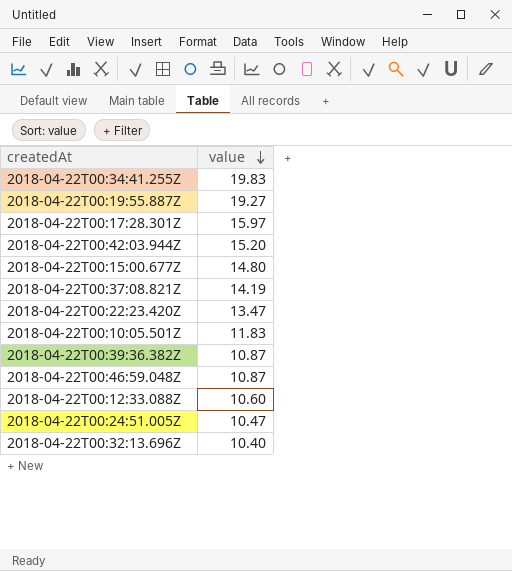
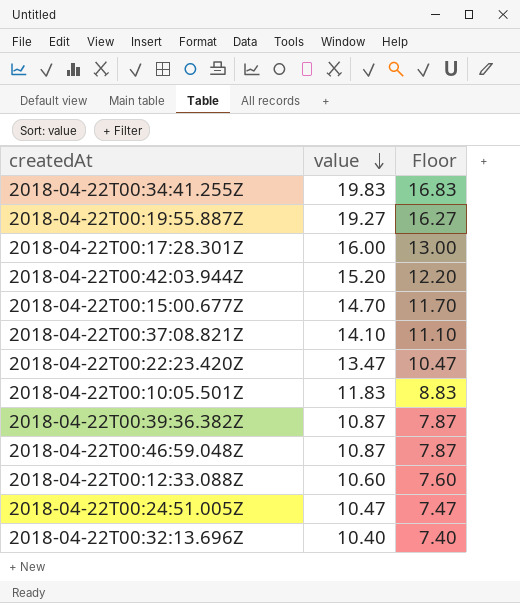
column Floor | formula: none -> [value] - 3
2018-04-22T00:17:28.301Z | value: 15.97 -> 16.00
2018-04-22T00:15:00.677Z | value: 14.80 -> 14.70
2018-04-22T00:37:08.821Z | value: 14.19 -> 14.10

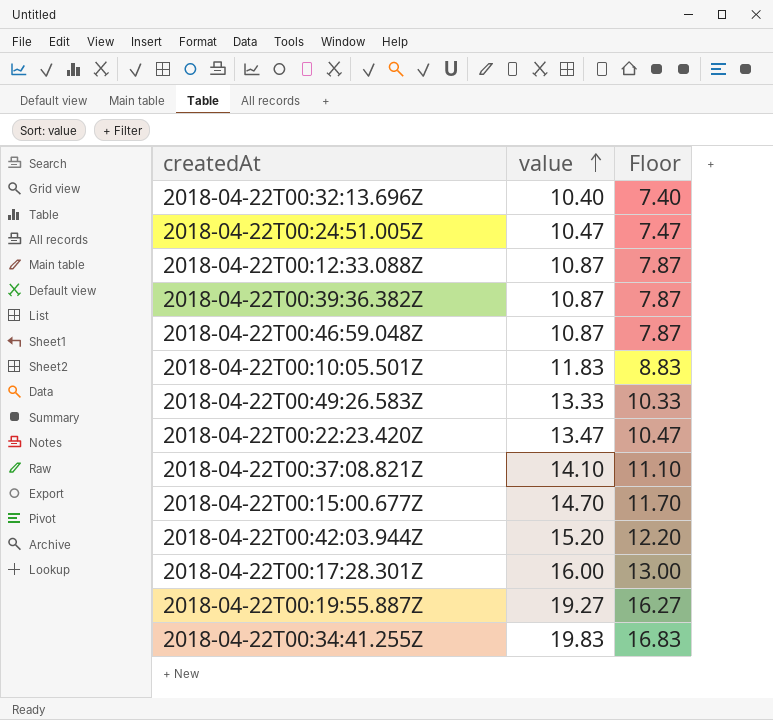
row order: value descending -> value ascending
2018-04-22T00:12:33.088Z | value: 10.60 -> 10.87
2018-04-22T00:12:33.088Z | Floor: 7.60 -> 7.87
row 2018-04-22T00:49:26.583Z: none -> 13.33 | 10.33

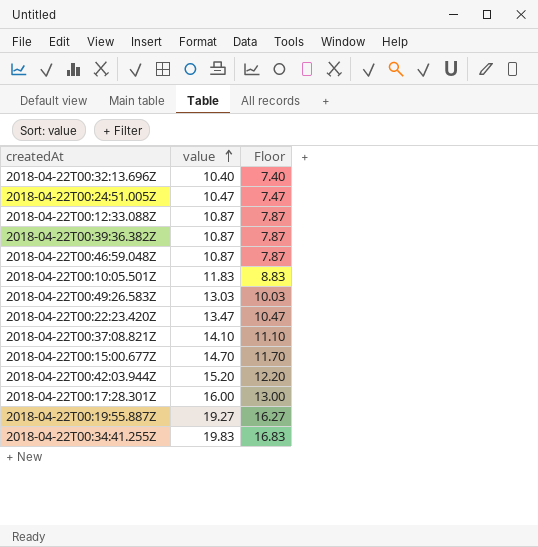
2018-04-22T00:49:26.583Z | value: 13.33 -> 13.03
2018-04-22T00:49:26.583Z | Floor: 10.33 -> 10.03

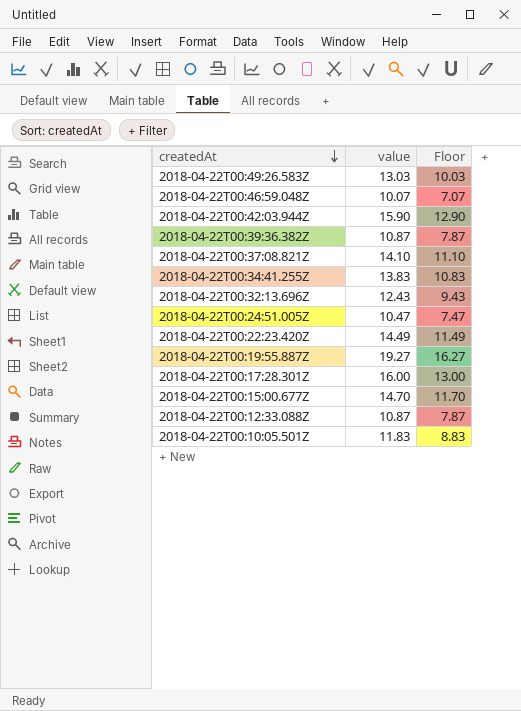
row order: value ascending -> createdAt descending
2018-04-22T00:46:59.048Z | value: 10.87 -> 10.07
2018-04-22T00:46:59.048Z | Floor: 7.87 -> 7.07
2018-04-22T00:42:03.944Z | value: 15.20 -> 15.90
2018-04-22T00:42:03.944Z | Floor: 12.20 -> 12.90
2018-04-22T00:34:41.255Z | value: 19.83 -> 13.83
2018-04-22T00:34:41.255Z | Floor: 16.83 -> 10.83
2018-04-22T00:32:13.696Z | value: 10.40 -> 12.43
2018-04-22T00:32:13.696Z | Floor: 7.40 -> 9.43
2018-04-22T00:22:23.420Z | value: 13.47 -> 14.49
2018-04-22T00:22:23.420Z | Floor: 10.47 -> 11.49

